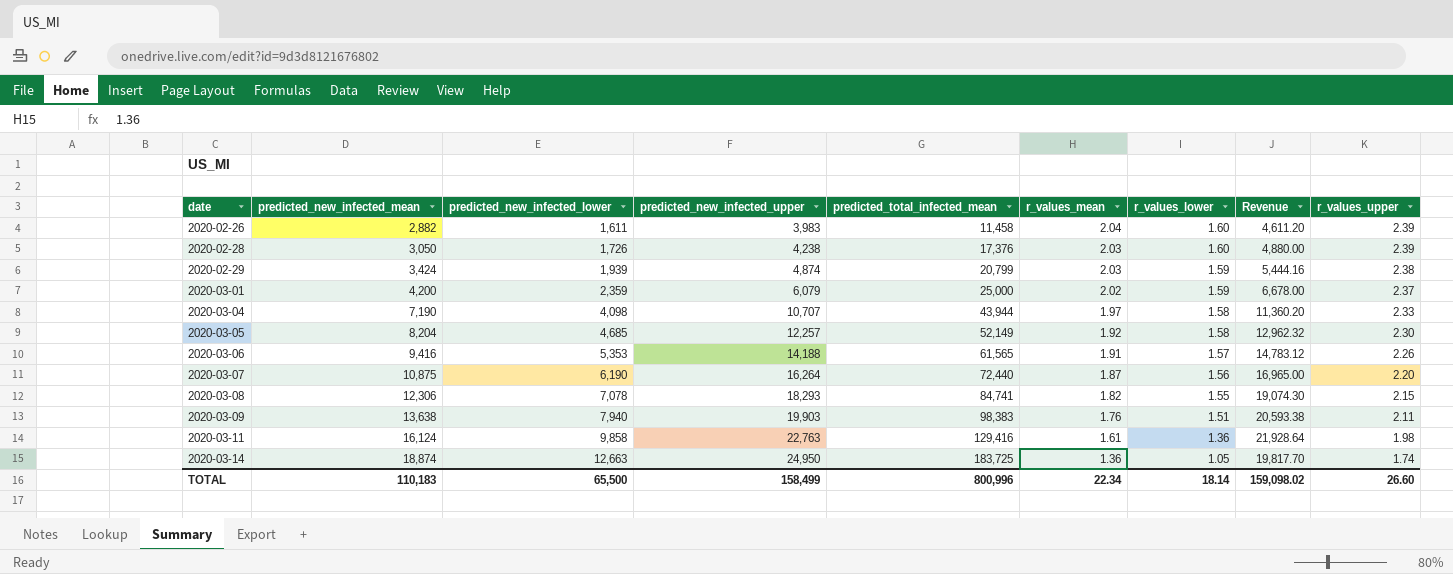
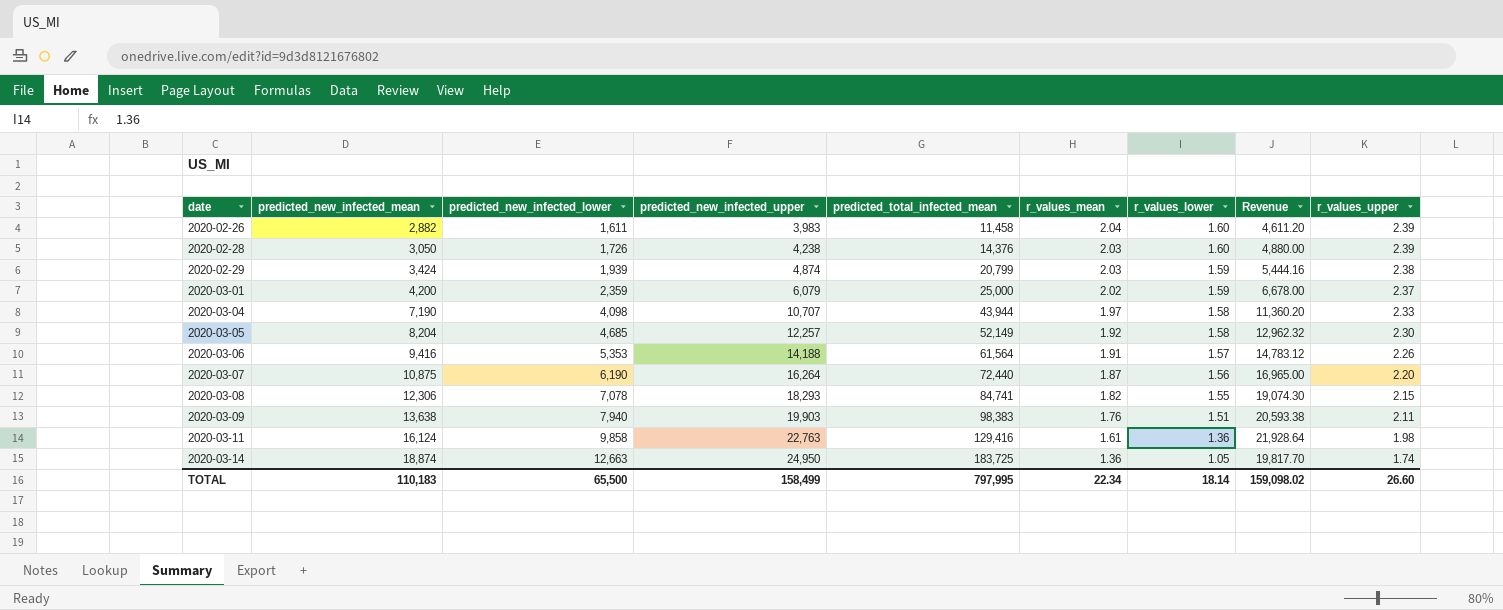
2020-02-28 | predicted_total_infected_mean: 17,376 -> 14,376
2020-03-06 | predicted_total_infected_mean: 61,565 -> 61,564
TOTAL | predicted_total_infected_mean: 800,996 -> 797,995

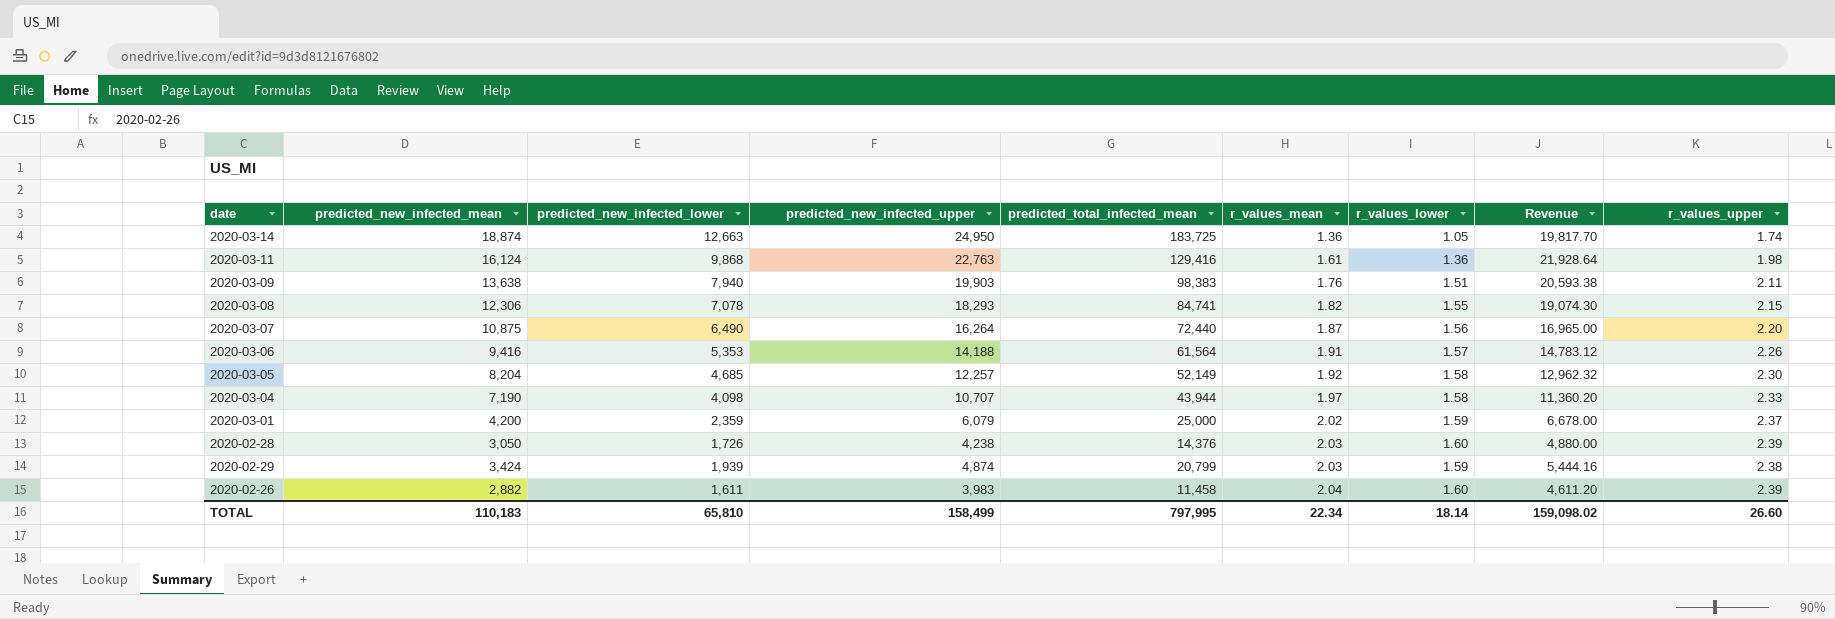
row order: date ascending -> r_values_mean ascending
2020-03-11 | predicted_new_infected_lower: 9,858 -> 9,868
2020-03-07 | predicted_new_infected_lower: 6,190 -> 6,490
TOTAL | predicted_new_infected_lower: 65,500 -> 65,810

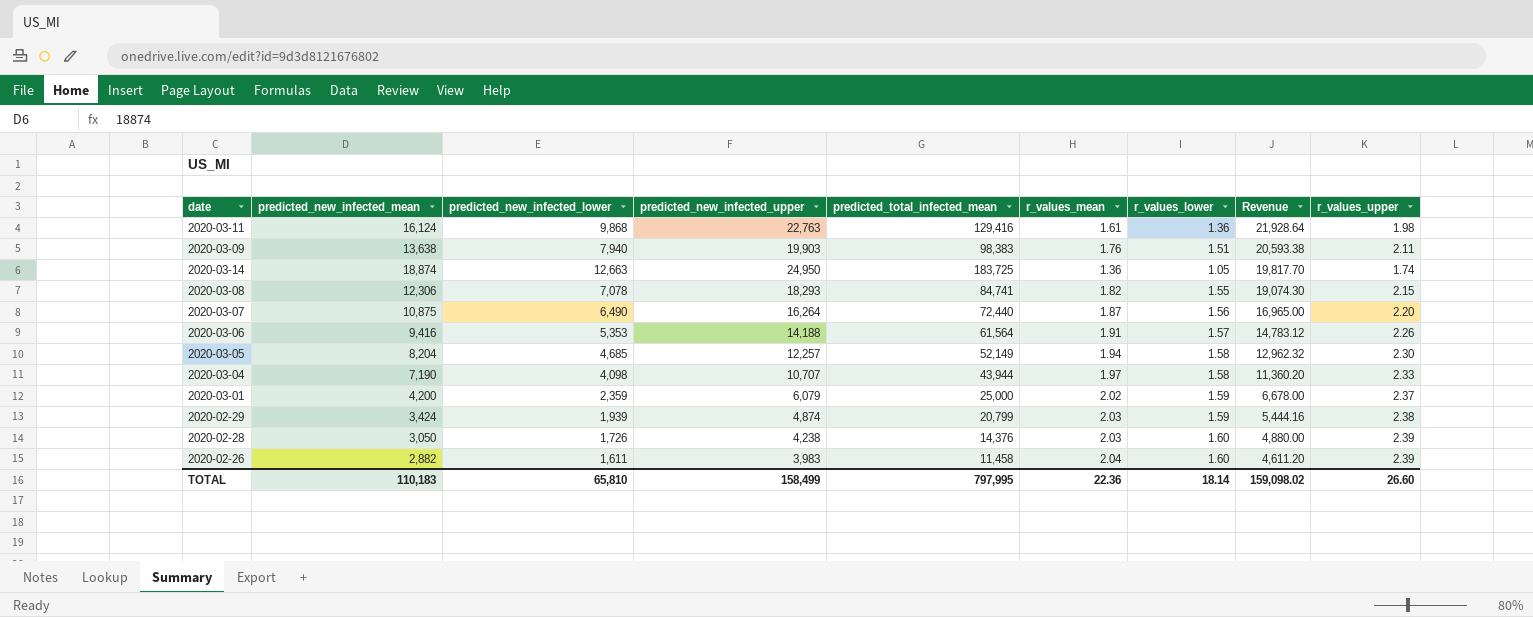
row order: r_values_mean ascending -> Revenue descending
2020-03-05 | r_values_mean: 1.92 -> 1.94
TOTAL | r_values_mean: 22.34 -> 22.36

